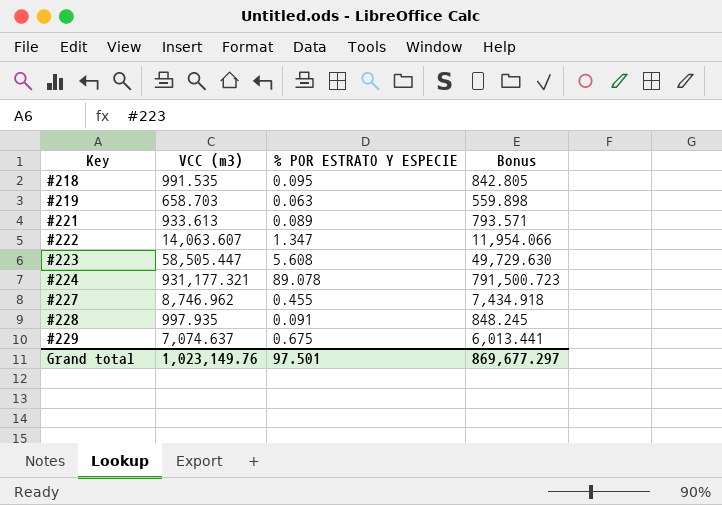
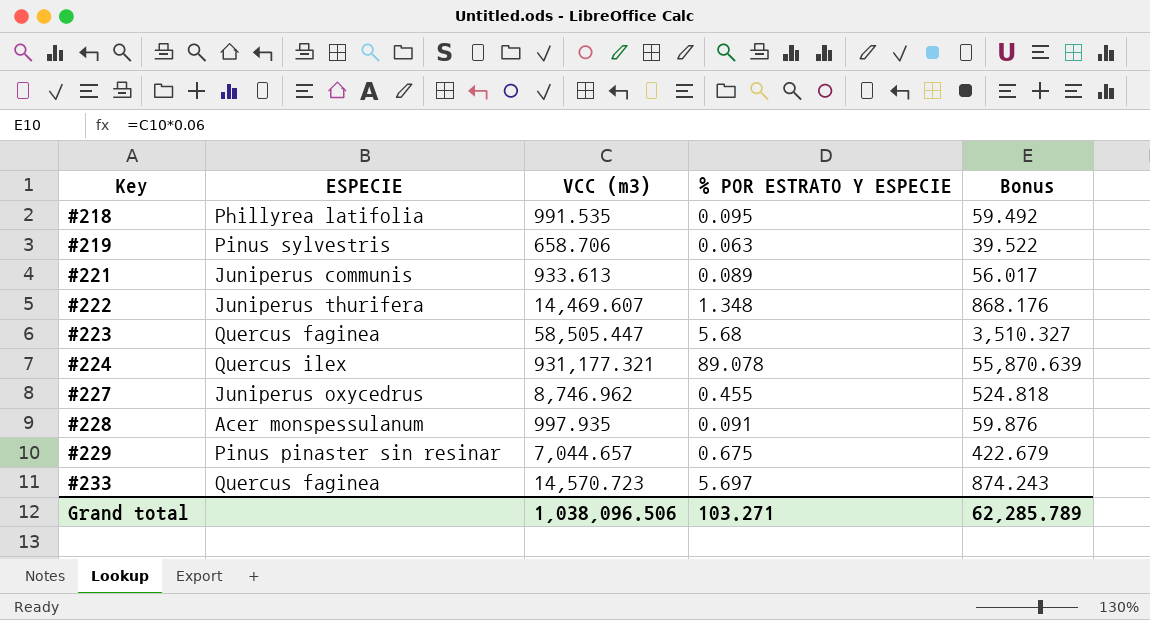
column ESPECIE | position: none -> 2
column Bonus | formula: [VCC (m3)] * 0.85 -> [VCC (m3)] * 0.06
#219 | VCC (m3): 658.703 -> 658.706
#222 | VCC (m3): 14,063.607 -> 14,469.607
#222 | % POR ESTRATO Y ESPECIE: 1.347 -> 1.348
#223 | % POR ESTRATO Y ESPECIE: 5.608 -> 5.68
#229 | VCC (m3): 7,074.637 -> 7,044.657
row #233: none -> Quercus faginea | 14,570.723 | 5.697 | 874.243
Grand total | VCC (m3): 1,023,149.76 -> 1,038,096.506
Grand total | % POR ESTRATO Y ESPECIE: 97.501 -> 103.271
Grand total | Bonus: 869,677.297 -> 62,285.789

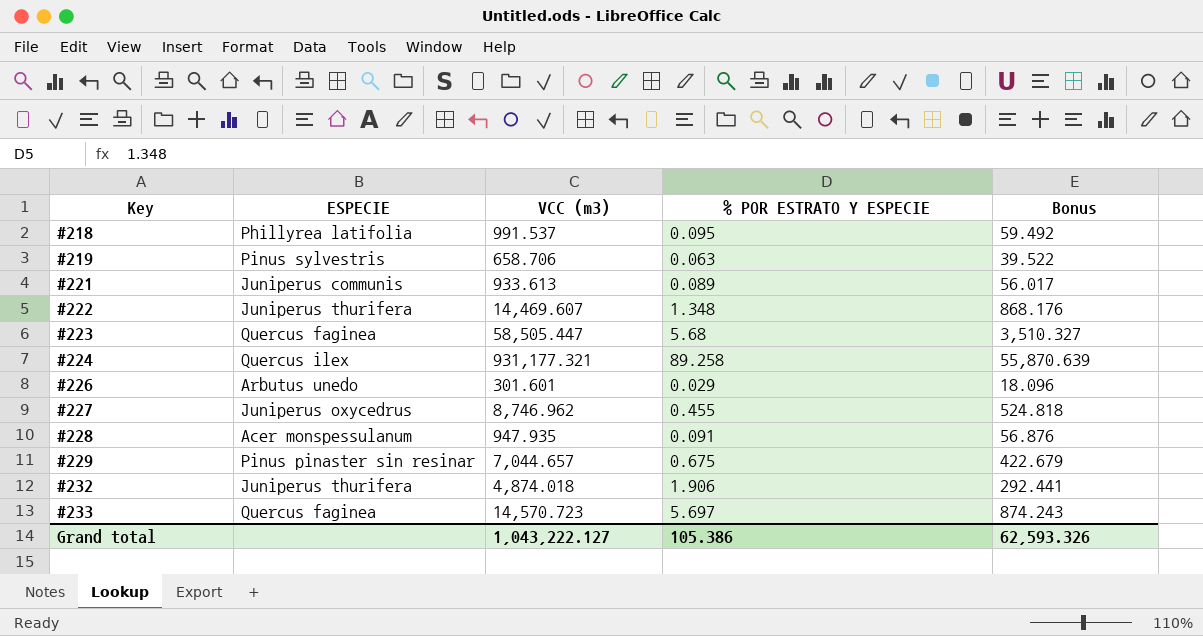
#218 | VCC (m3): 991.535 -> 991.537
#224 | % POR ESTRATO Y ESPECIE: 89.078 -> 89.258
row #226: none -> Arbutus unedo | 301.601 | 0.029 | 18.096
#228 | VCC (m3): 997.935 -> 947.935
#228 | Bonus: 59.876 -> 56.876
row #232: none -> Juniperus thurifera | 4,874.018 | 1.906 | 292.441
Grand total | VCC (m3): 1,038,096.506 -> 1,043,222.127
Grand total | % POR ESTRATO Y ESPECIE: 103.271 -> 105.386
Grand total | Bonus: 62,285.789 -> 62,593.326

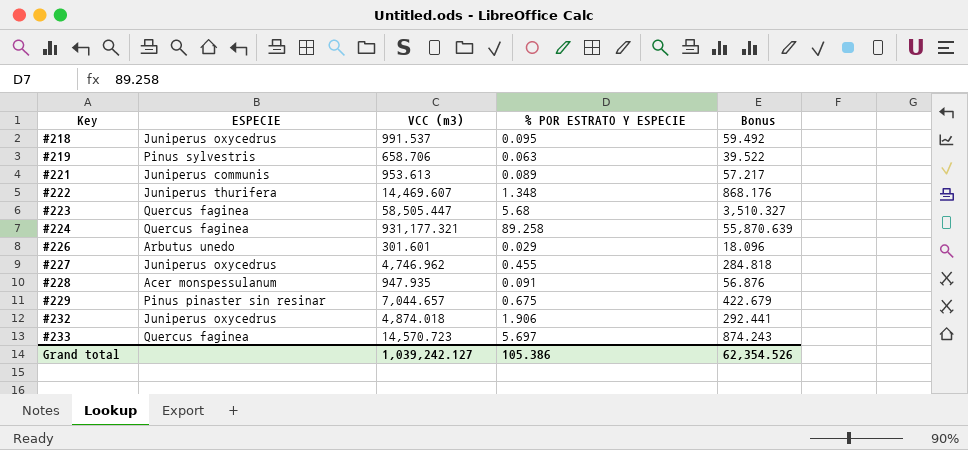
#218 | ESPECIE: Phillyrea latifolia -> Juniperus oxycedrus
#221 | VCC (m3): 933.613 -> 953.613
#221 | Bonus: 56.017 -> 57.217
#224 | ESPECIE: Quercus ilex -> Quercus faginea
#227 | VCC (m3): 8,746.962 -> 4,746.962
#227 | Bonus: 524.818 -> 284.818
#232 | ESPECIE: Juniperus thurifera -> Juniperus oxycedrus
Grand total | VCC (m3): 1,043,222.127 -> 1,039,242.127
Grand total | Bonus: 62,593.326 -> 62,354.526

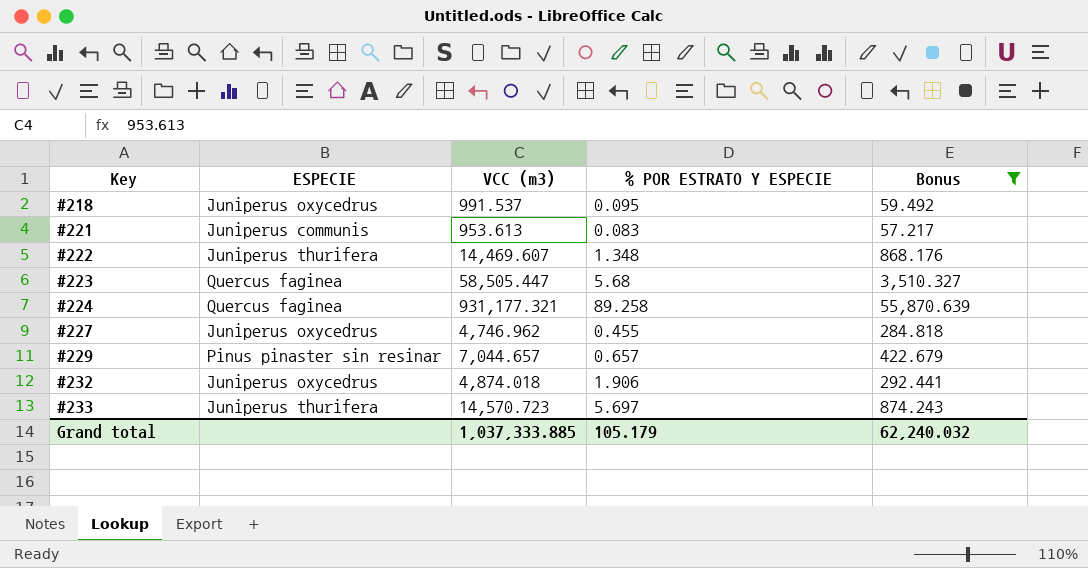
filter: none -> Bonus >= 57.217
#221 | % POR ESTRATO Y ESPECIE: 0.089 -> 0.083
#229 | % POR ESTRATO Y ESPECIE: 0.675 -> 0.657
#233 | ESPECIE: Quercus faginea -> Juniperus thurifera
Grand total | VCC (m3): 1,039,242.127 -> 1,037,333.885
Grand total | % POR ESTRATO Y ESPECIE: 105.386 -> 105.179
Grand total | Bonus: 62,354.526 -> 62,240.032

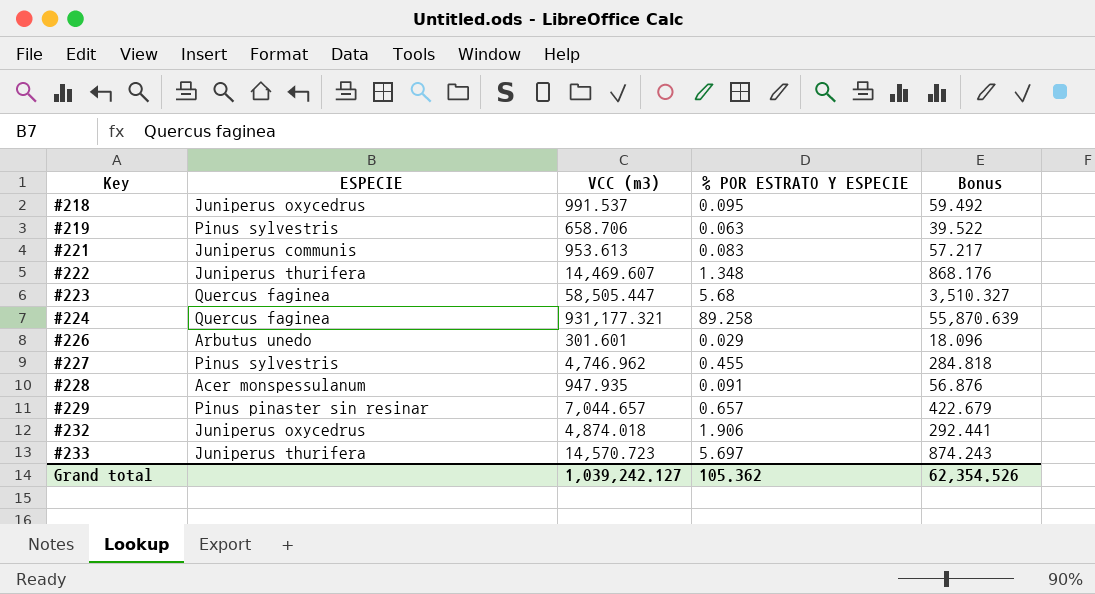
filter: Bonus >= 57.217 -> none
#227 | ESPECIE: Juniperus oxycedrus -> Pinus sylvestris
Grand total | VCC (m3): 1,037,333.885 -> 1,039,242.127
Grand total | % POR ESTRATO Y ESPECIE: 105.179 -> 105.362
Grand total | Bonus: 62,240.032 -> 62,354.526

